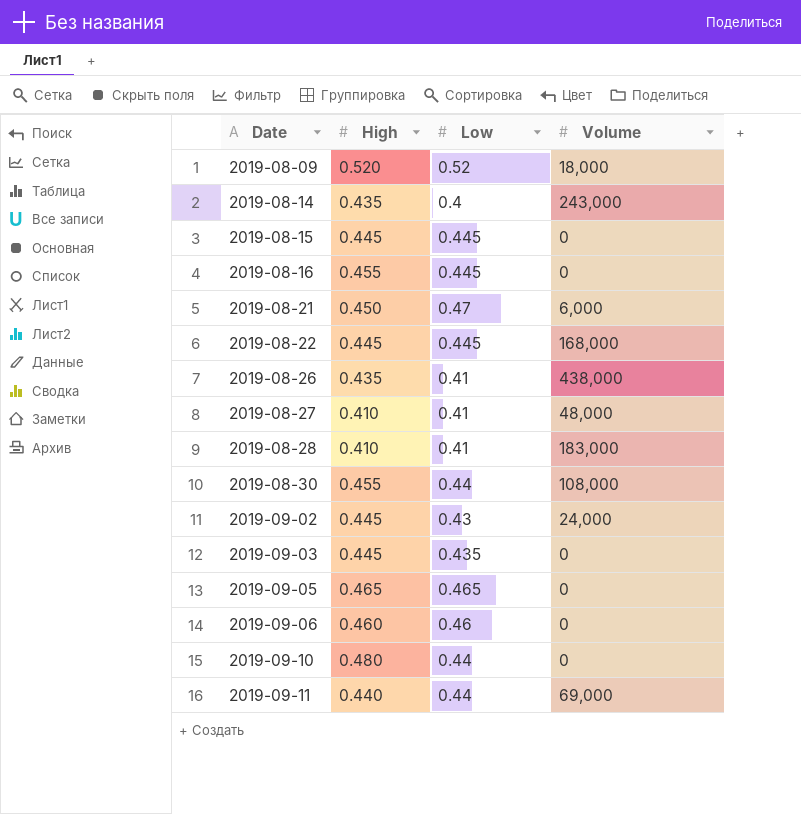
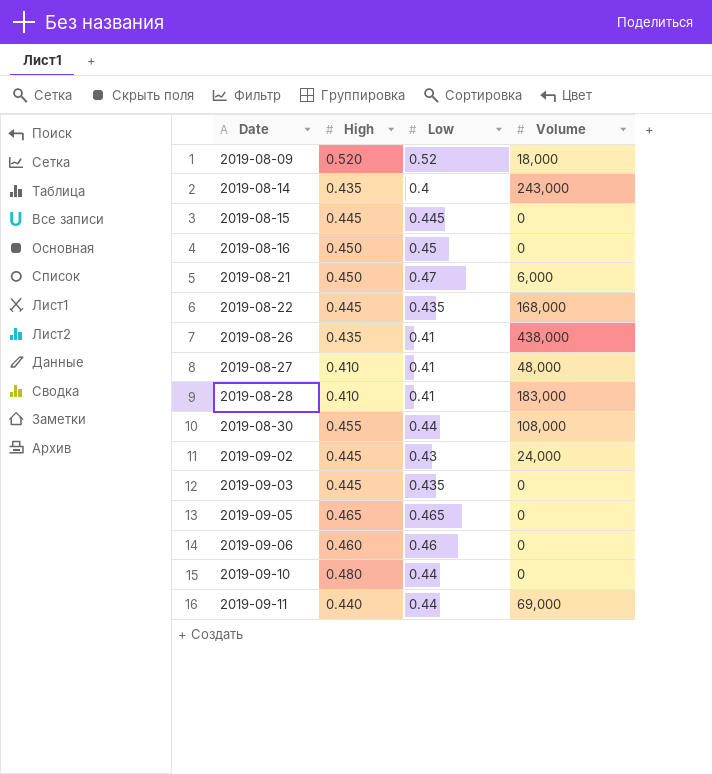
2019-08-16 | High: 0.455 -> 0.450
2019-08-16 | Low: 0.445 -> 0.45
2019-08-22 | Low: 0.445 -> 0.435

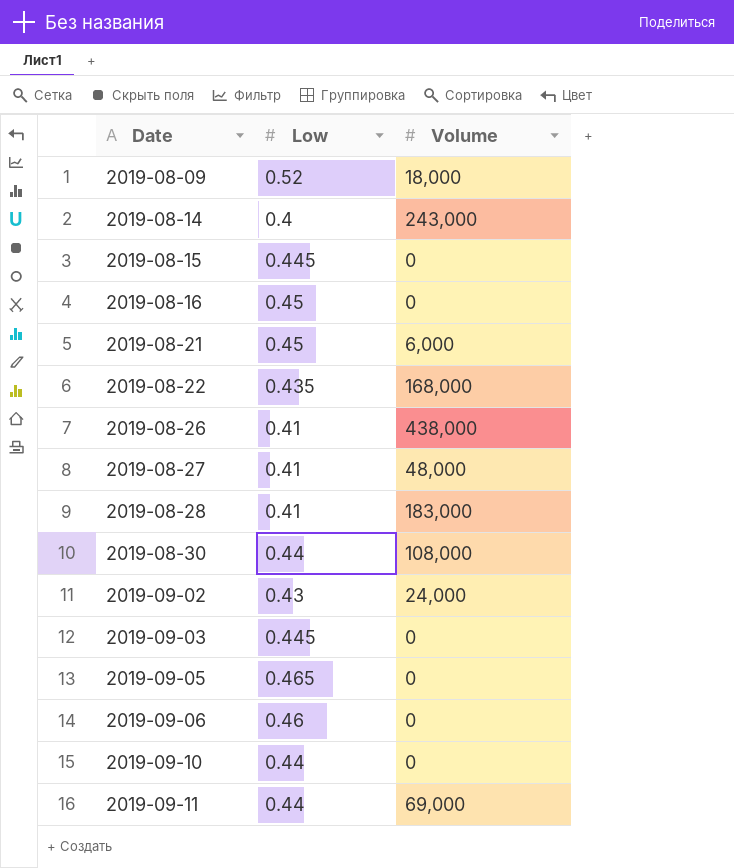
column High | position: 2 -> none
2019-08-21 | Low: 0.47 -> 0.45
2019-09-03 | Low: 0.435 -> 0.445

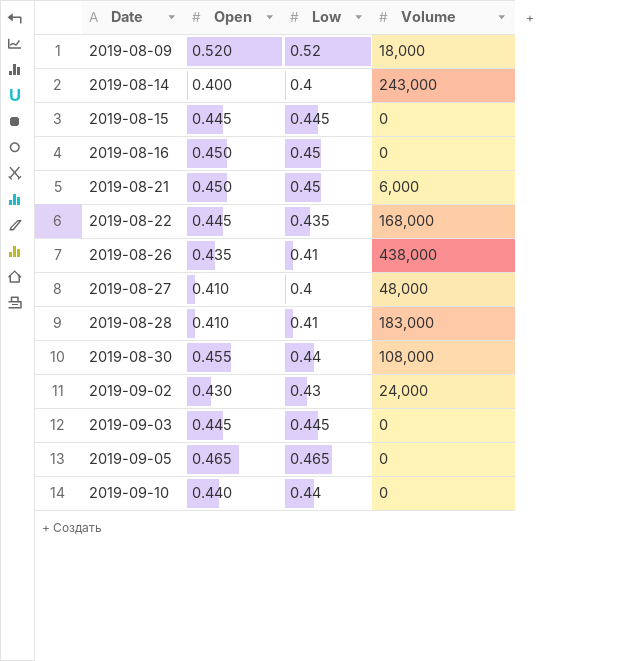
column Open | position: none -> 2
row 2019-09-06: 0.46 | 0 -> none
row 2019-09-11: 0.44 | 69,000 -> none
2019-08-27 | Low: 0.41 -> 0.4

